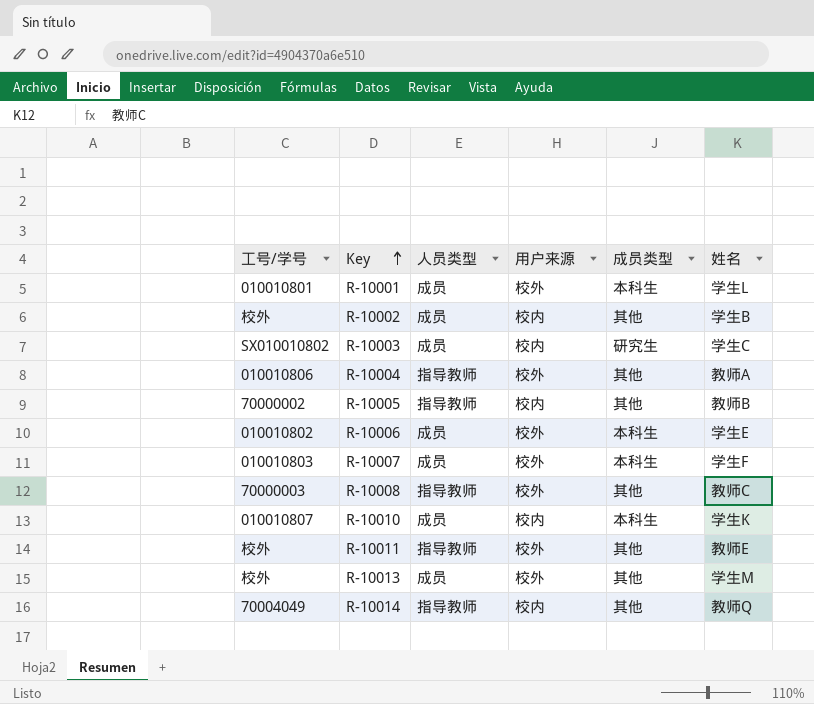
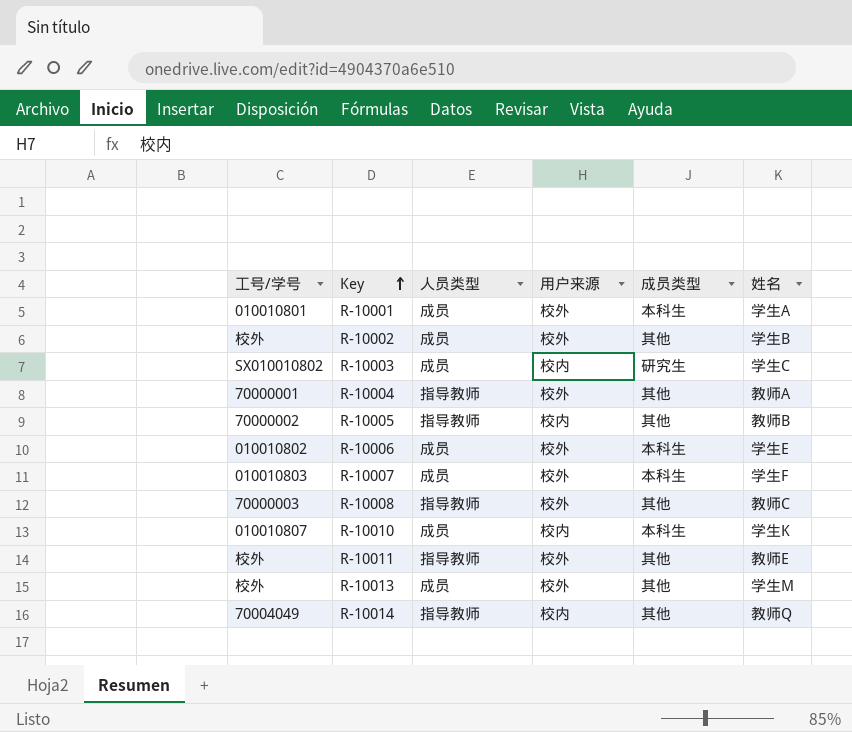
R-10001 | 姓名: 学生L -> 学生A
R-10002 | 用户来源: 校内 -> 校外
R-10004 | 工号/学号: 010010806 -> 70000001

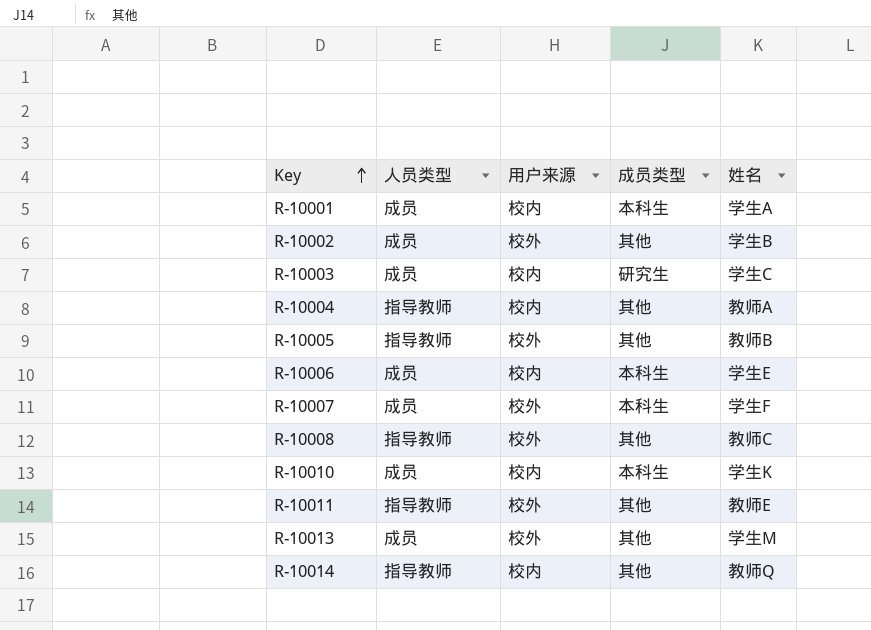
column 工号/学号 | position: 1 -> none
R-10001 | 用户来源: 校外 -> 校内
R-10004 | 用户来源: 校外 -> 校内
R-10005 | 用户来源: 校内 -> 校外
R-10006 | 用户来源: 校外 -> 校内

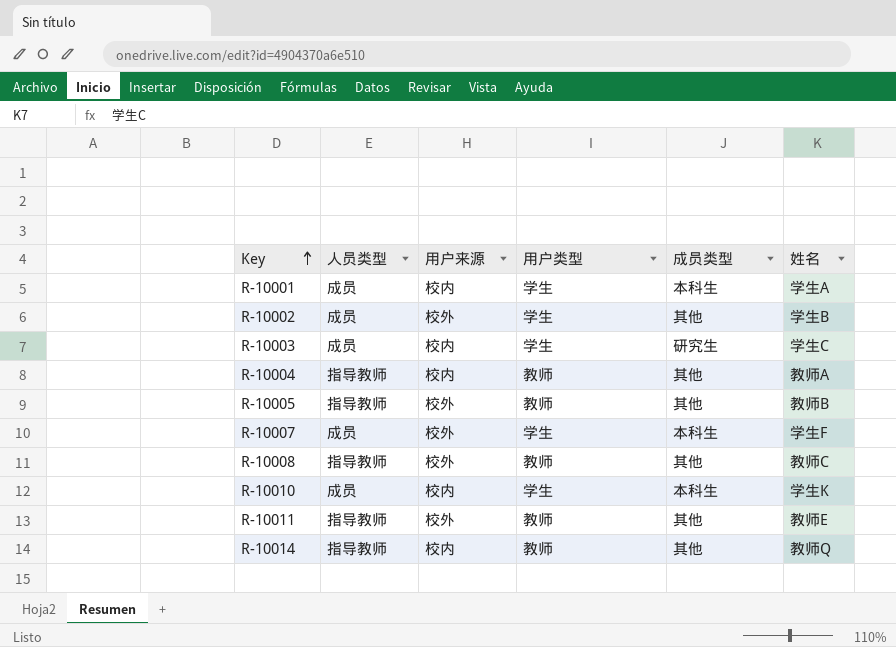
column 用户类型 | position: none -> 4
row R-10006: 成员 | 校内 | 本科生 | 学生E -> none
row R-10013: 成员 | 校外 | 其他 | 学生M -> none

